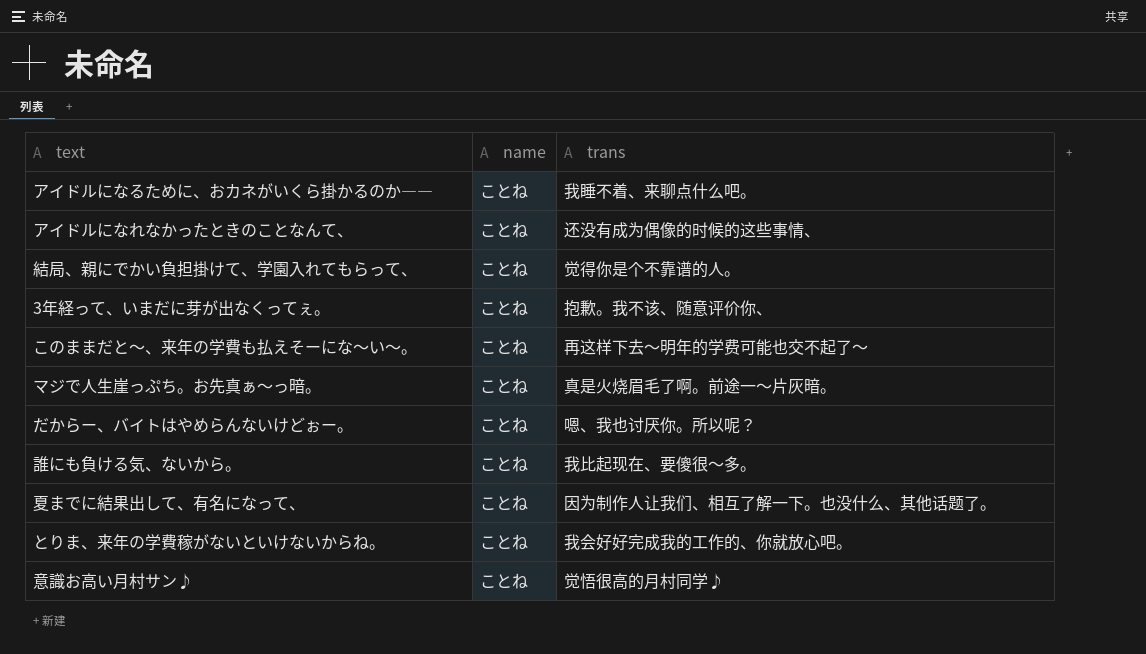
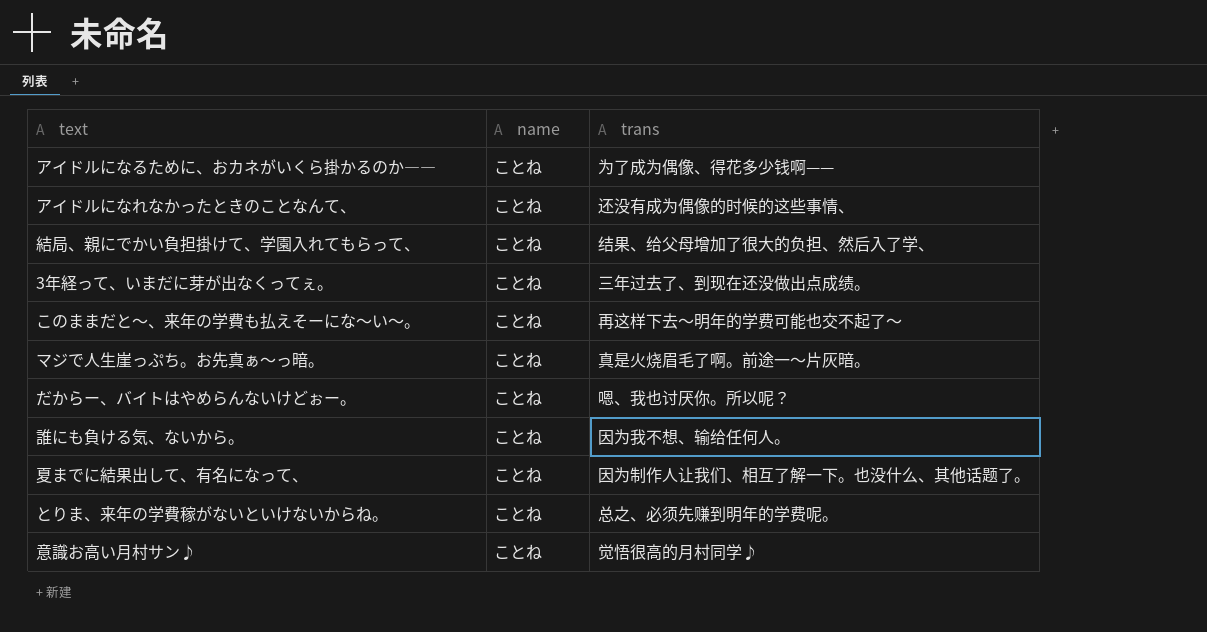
アイドルになるために、おカネがいくら掛かるのか―― | trans: 我睡不着、来聊点什么吧。 -> 为了成为偶像、得花多少钱啊——
結局、親にでかい負担掛けて、学園入れてもらって、 | trans: 觉得你是个不靠谱的人。 -> 结果、给父母增加了很大的负担、然后入了学、
3年経って、いまだに芽が出なくってぇ。 | trans: 抱歉。我不该、随意评价你、 -> 三年过去了、到现在还没做出点成绩。
誰にも負ける気、ないから。 | trans: 我比起现在、要傻很～多。 -> 因为我不想、输给任何人。
とりま、来年の学費稼がないといけないからね。 | trans: 我会好好完成我的工作的、你就放心吧。 -> 总之、必须先赚到明年的学费呢。

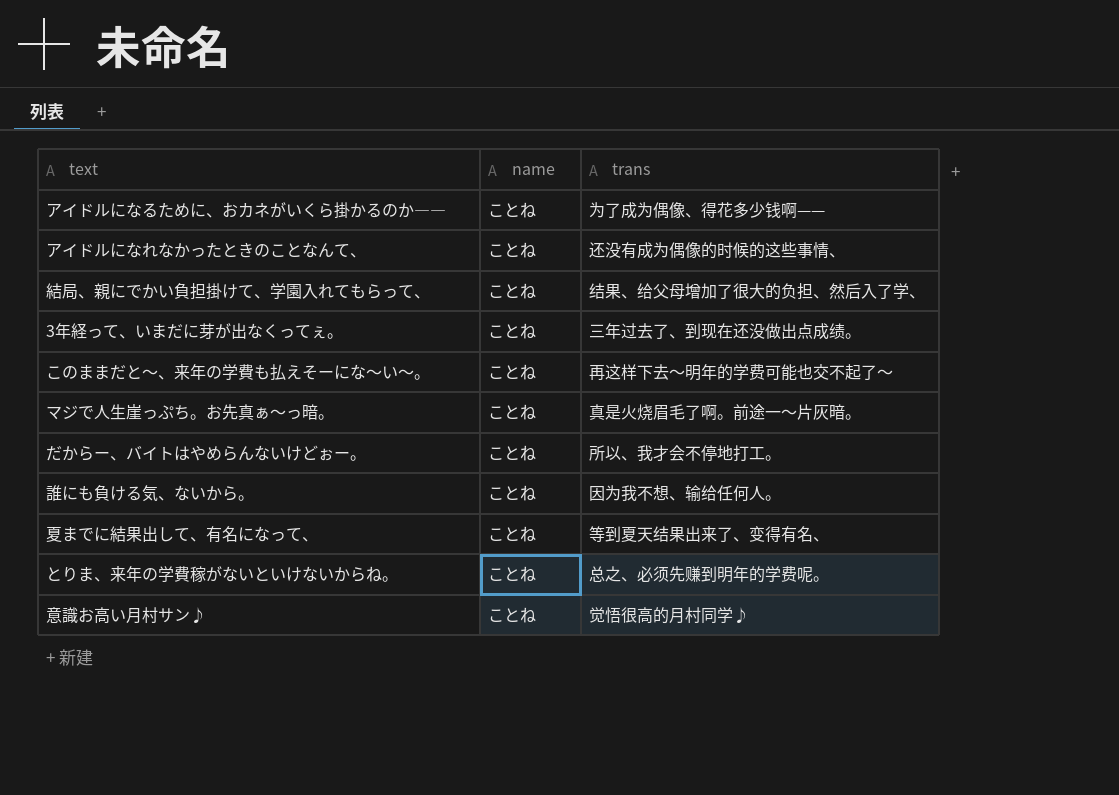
だからー、バイトはやめらんないけどぉー。 | trans: 嗯、我也讨厌你。所以呢？ -> 所以、我才会不停地打工。
夏までに結果出して、有名になって、 | trans: 因为制作人让我们、相互了解一下。也没什么、其他话题了。 -> 等到夏天结果出来了、变得有名、

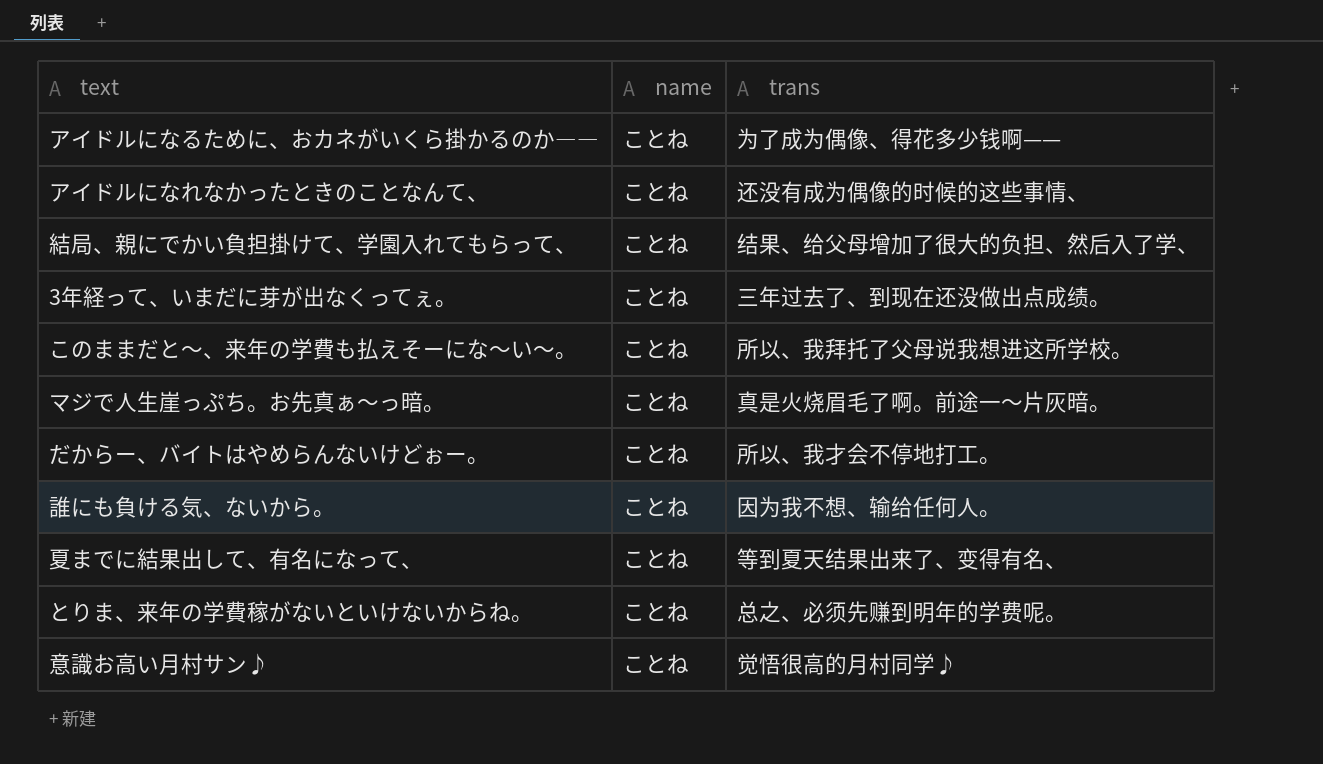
このままだと～、来年の学費も払えそーにな～い～。 | trans: 再这样下去～明年的学费可能也交不起了～ -> 所以、我拜托了父母说我想进这所学校。

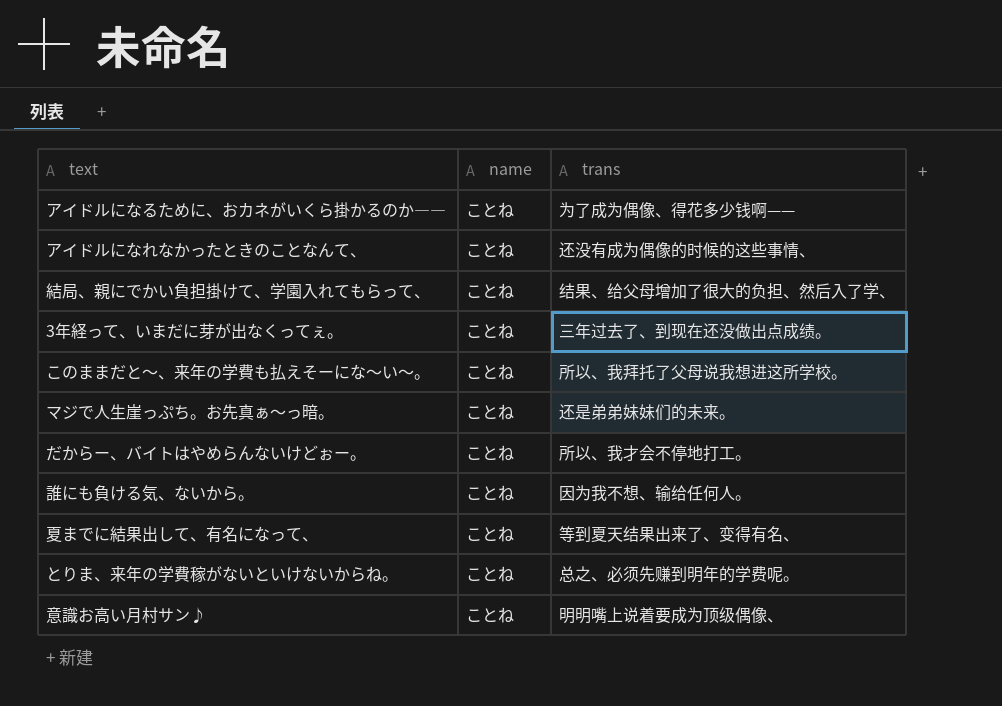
マジで人生崖っぷち。お先真ぁ～っ暗。 | trans: 真是火烧眉毛了啊。前途一～片灰暗。 -> 还是弟弟妹妹们的未来。
意識お高い月村サン♪ | trans: 觉悟很高的月村同学♪ -> 明明嘴上说着要成为顶级偶像、

